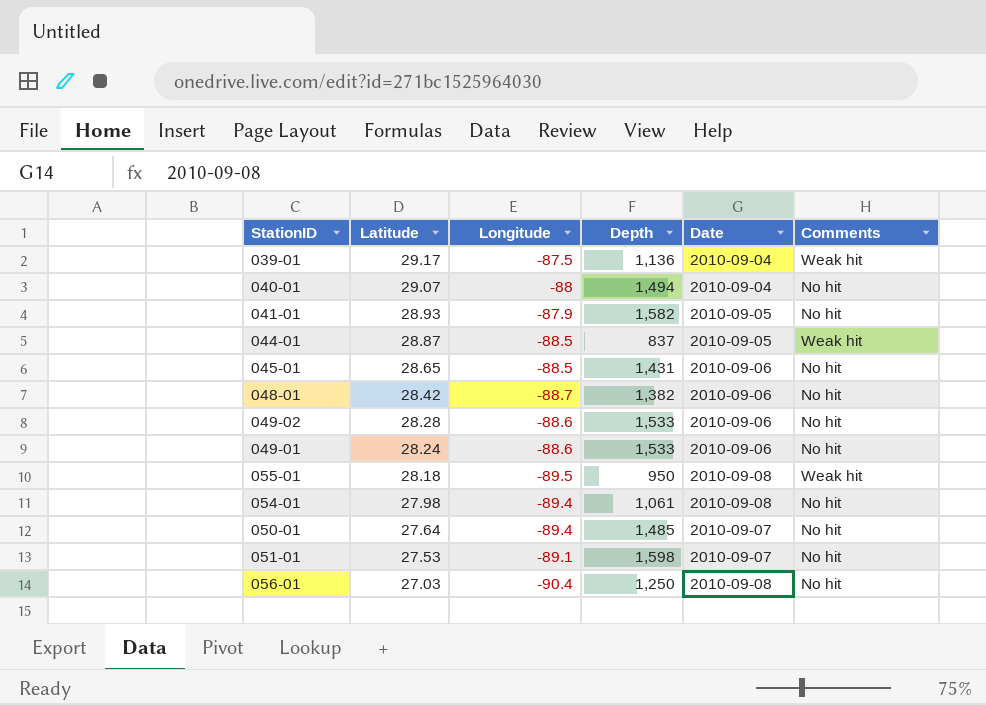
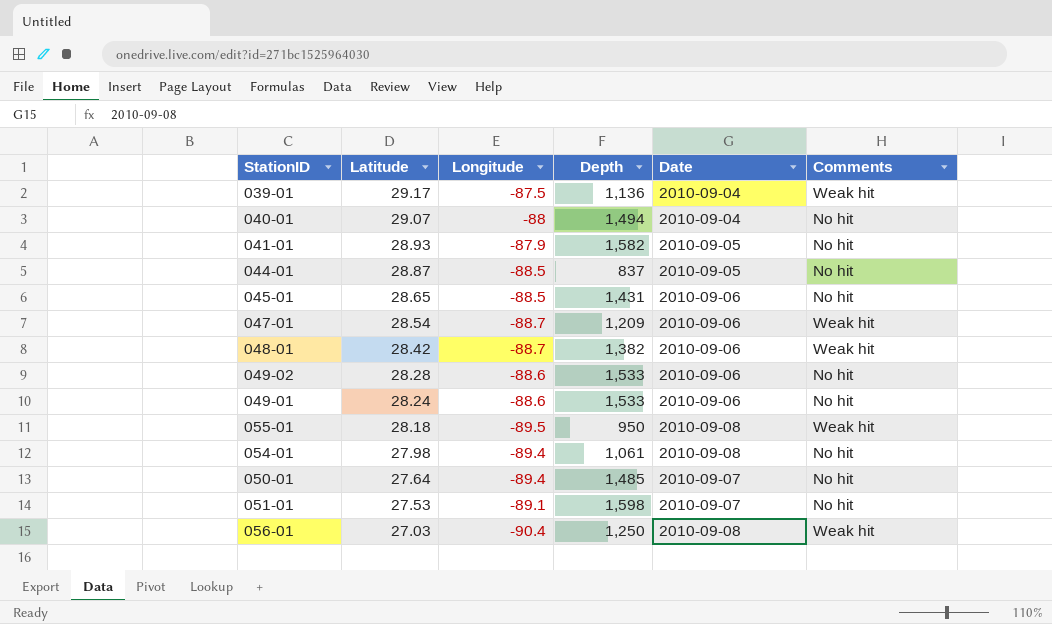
044-01 | Comments: Weak hit -> No hit
row 047-01: none -> 28.54 | -88.7 | 1,209 | 2010-09-06 | Weak hit
048-01 | Comments: No hit -> Weak hit
056-01 | Comments: No hit -> Weak hit

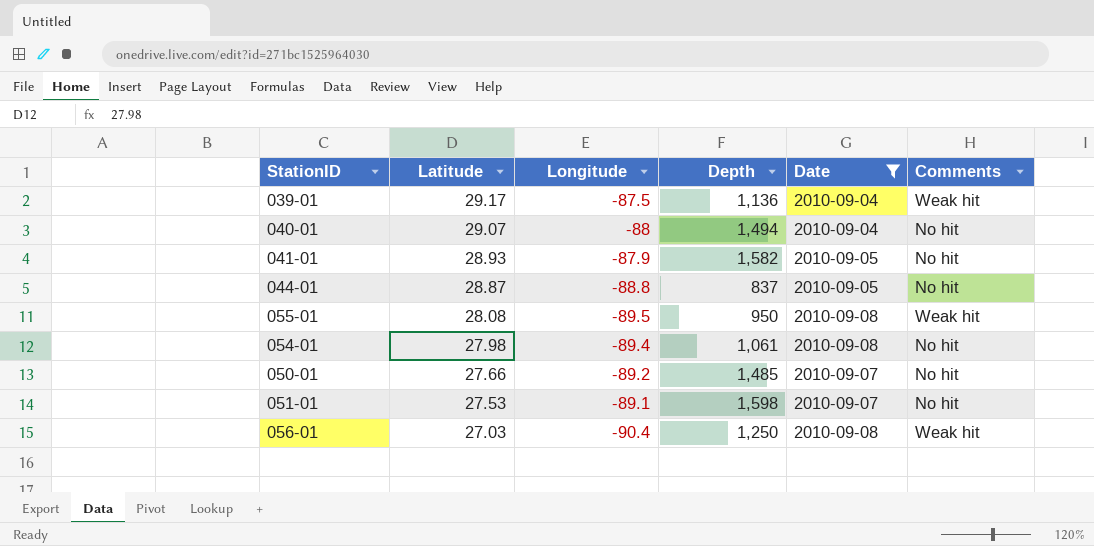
filter: none -> Date != 2010-09-06
044-01 | Longitude: -88.5 -> -88.8
055-01 | Latitude: 28.18 -> 28.08
050-01 | Latitude: 27.64 -> 27.66
050-01 | Longitude: -89.4 -> -89.2

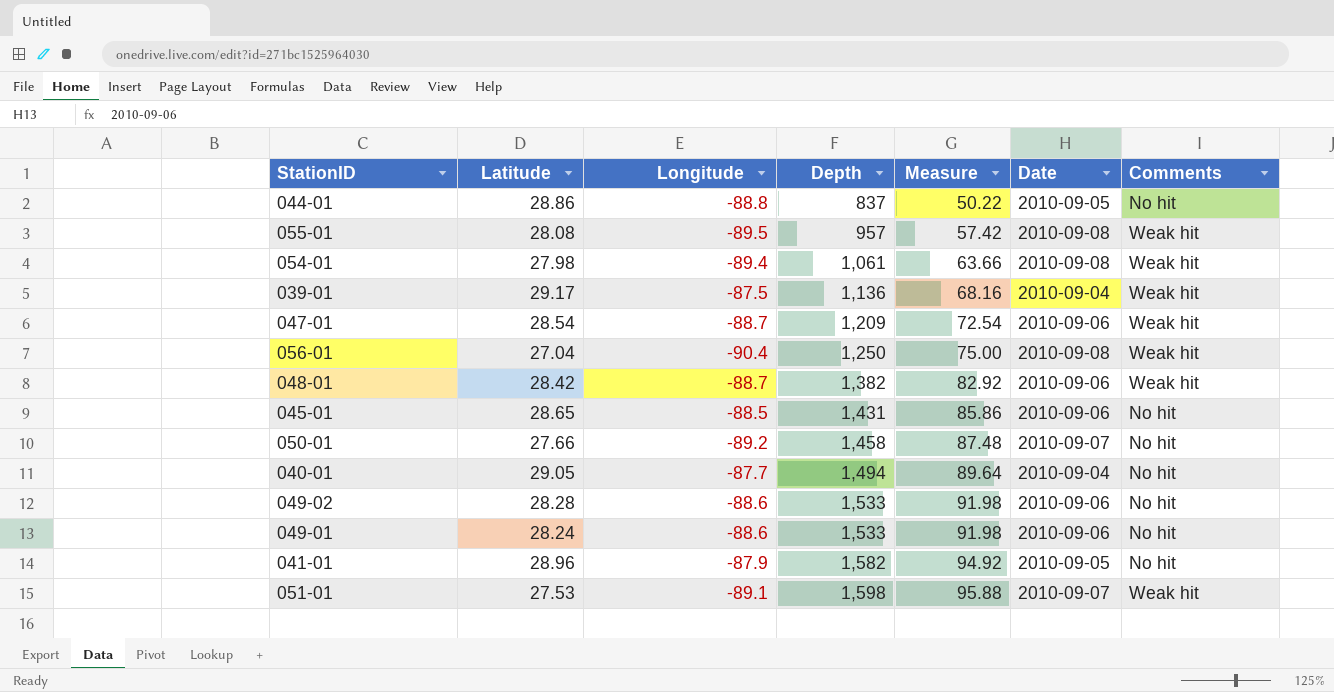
filter: Date != 2010-09-06 -> none
row order: Latitude descending -> Depth ascending
column Measure | formula: none -> [Depth] * 0.06
044-01 | Latitude: 28.87 -> 28.86
055-01 | Depth: 950 -> 957
054-01 | Comments: No hit -> Weak hit
056-01 | Latitude: 27.03 -> 27.04
050-01 | Depth: 1,485 -> 1,458
040-01 | Latitude: 29.07 -> 29.05
040-01 | Longitude: -88 -> -87.7
041-01 | Latitude: 28.93 -> 28.96
051-01 | Comments: No hit -> Weak hit

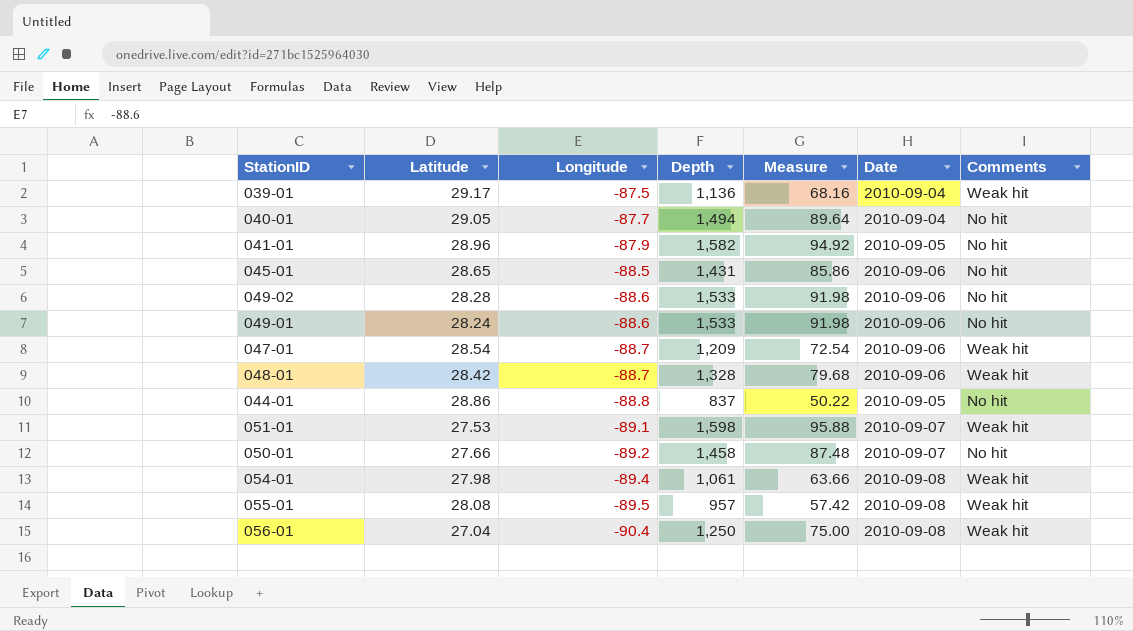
row order: Depth ascending -> Longitude descending
048-01 | Depth: 1,382 -> 1,328
048-01 | Measure: 82.92 -> 79.68

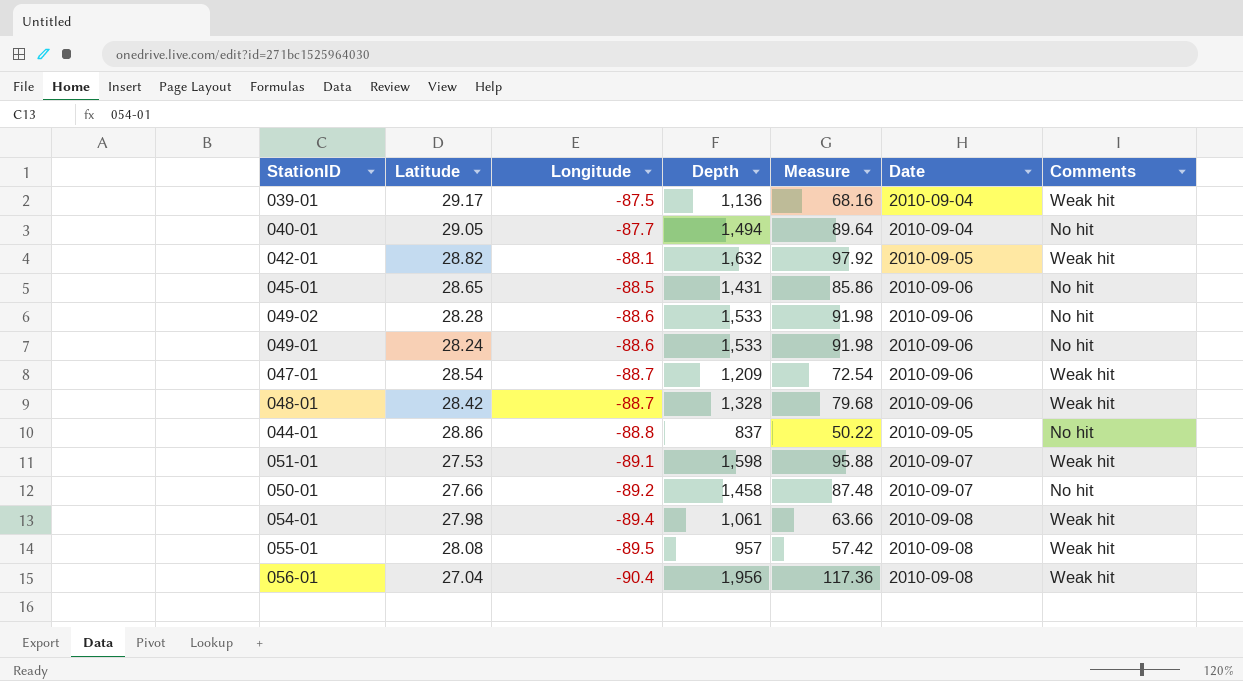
row 041-01: 28.96 | -87.9 | 1,582 | 94.92 | 2010-09-05 | No hit -> none
row 042-01: none -> 28.82 | -88.1 | 1,632 | 97.92 | 2010-09-05 | Weak hit
056-01 | Depth: 1,250 -> 1,956
056-01 | Measure: 75.00 -> 117.36

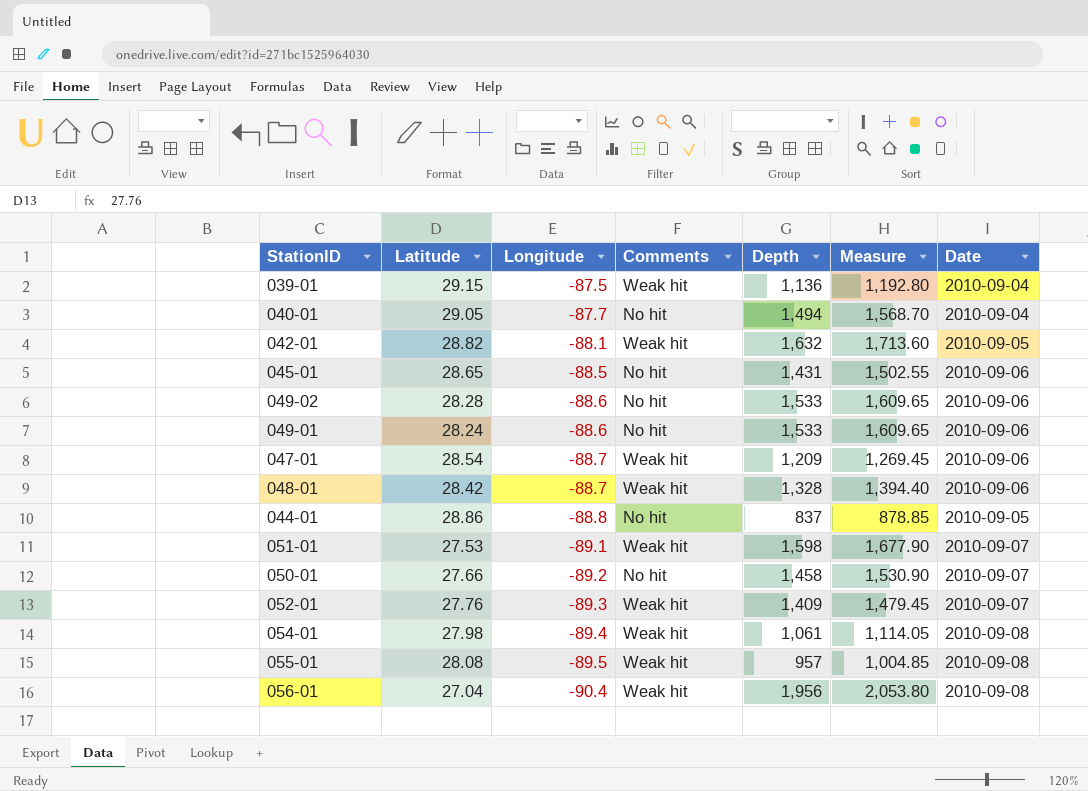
column Comments | position: 7 -> 4
column Measure | formula: [Depth] * 0.06 -> [Depth] * 1.05
039-01 | Latitude: 29.17 -> 29.15
row 052-01: none -> 27.76 | -89.3 | Weak hit | 1,409 | 1,479.45 | 2010-09-07

